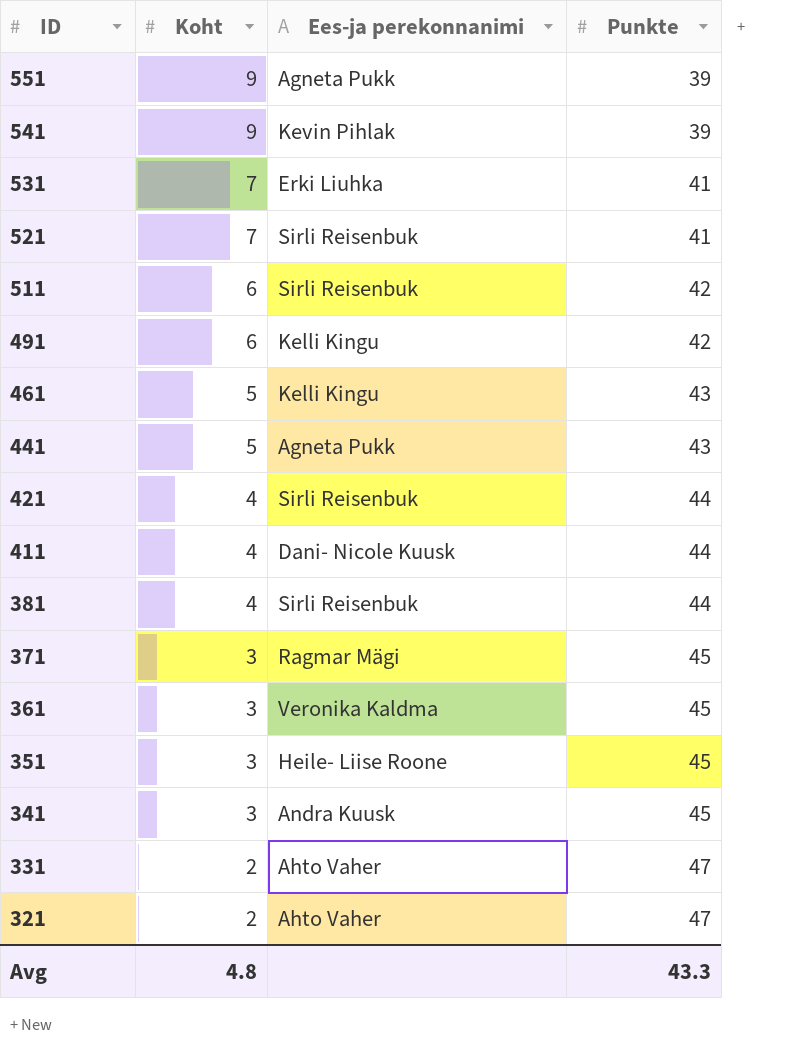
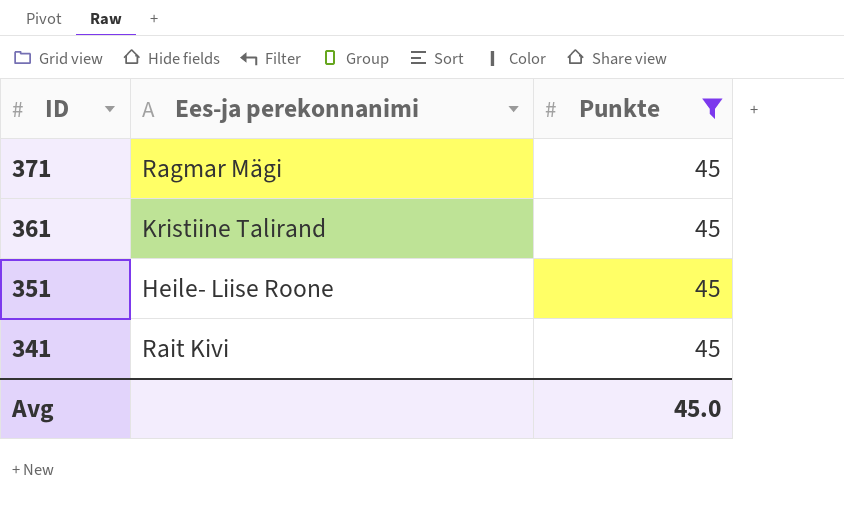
filter: none -> Punkte = 45
column Koht | position: 2 -> none
361 | Ees-ja perekonnanimi: Veronika Kaldma -> Kristiine Talirand
341 | Ees-ja perekonnanimi: Andra Kuusk -> Rait Kivi
Avg | Punkte: 43.3 -> 45.0

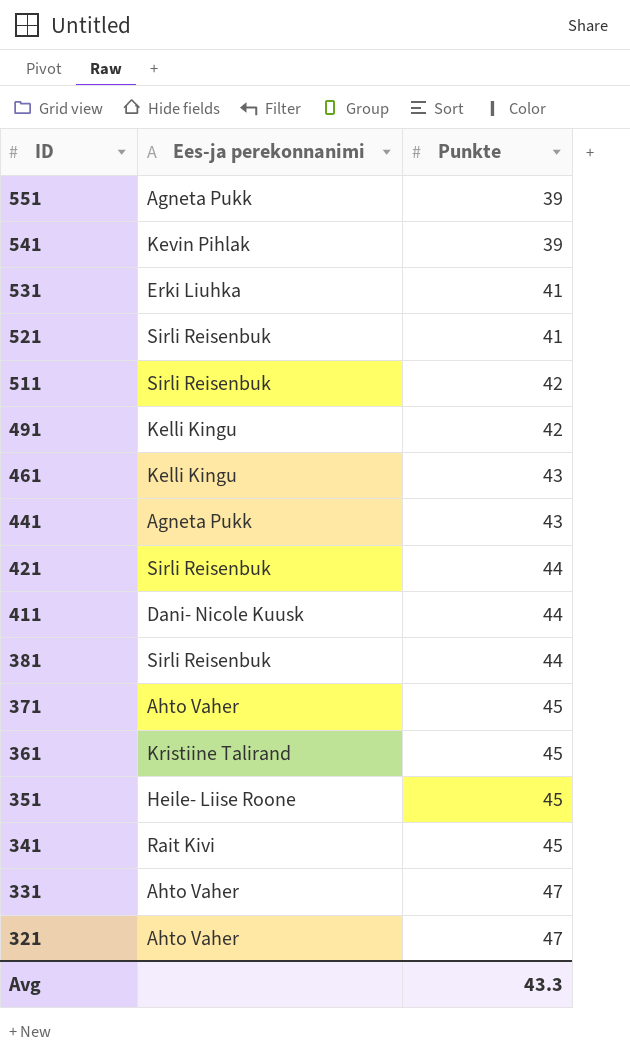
filter: Punkte = 45 -> none
371 | Ees-ja perekonnanimi: Ragmar Mägi -> Ahto Vaher
Avg | Punkte: 45.0 -> 43.3

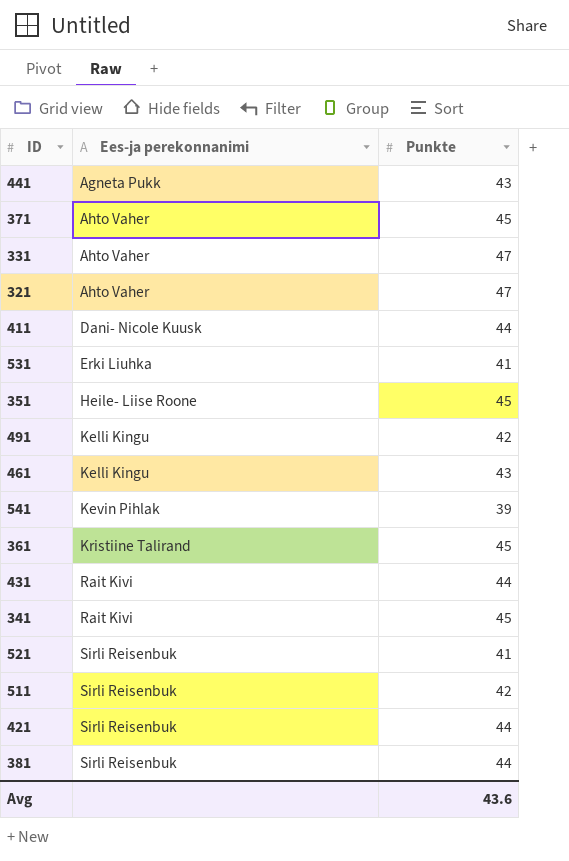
row order: ID descending -> Ees-ja perekonnanimi ascending
row 551: Agneta Pukk | 39 -> none
row 431: none -> Rait Kivi | 44
Avg | Punkte: 43.3 -> 43.6

